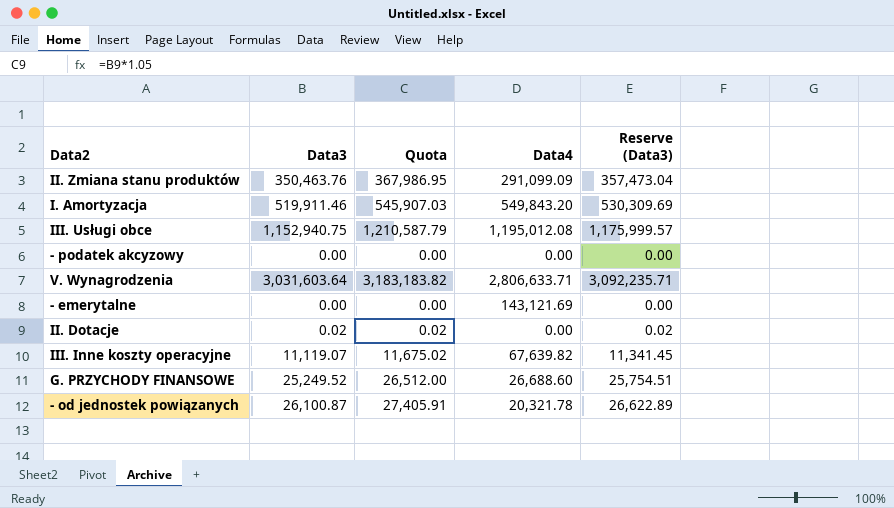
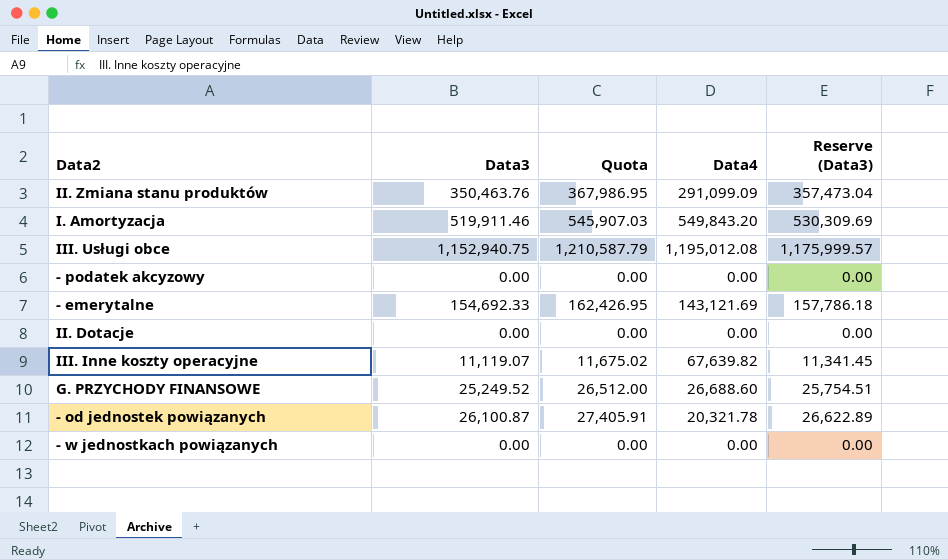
row V. Wynagrodzenia: 3,031,603.64 | 3,183,183.82 | 2,806,633.71 | 3,092,235.71 -> none
- emerytalne | Data3: 0.00 -> 154,692.33
- emerytalne | Quota: 0.00 -> 162,426.95
- emerytalne | Reserve (Data3): 0.00 -> 157,786.18
II. Dotacje | Data3: 0.02 -> 0.00
II. Dotacje | Quota: 0.02 -> 0.00
II. Dotacje | Reserve (Data3): 0.02 -> 0.00
row - w jednostkach powiązanych: none -> 0.00 | 0.00 | 0.00 | 0.00

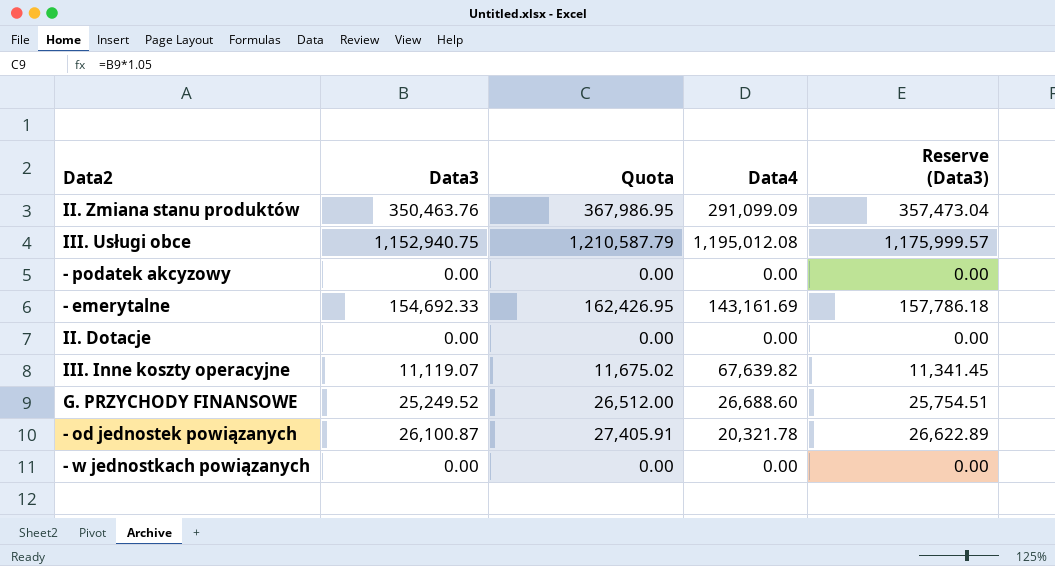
row I. Amortyzacja: 519,911.46 | 545,907.03 | 549,843.20 | 530,309.69 -> none
- emerytalne | Data4: 143,121.69 -> 143,161.69

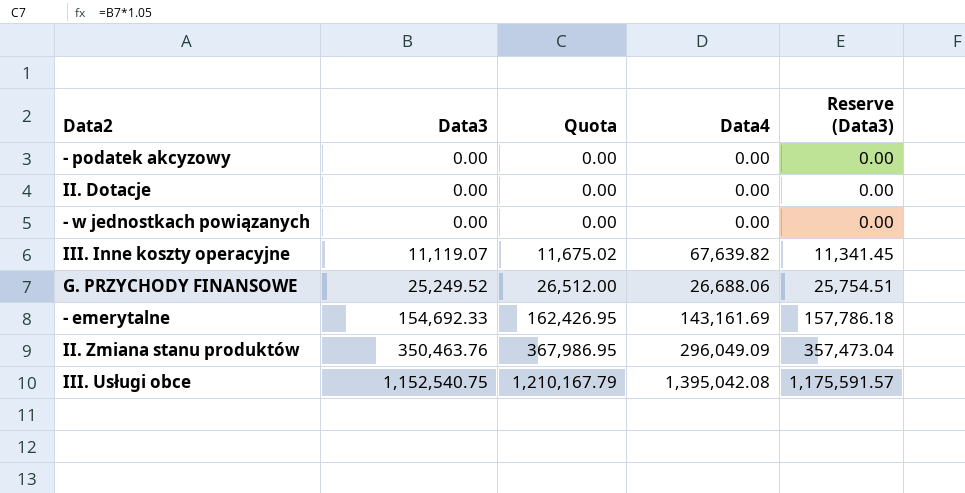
row order: none -> Data3 ascending
row - od jednostek powiązanych: 26,100.87 | 27,405.91 | 20,321.78 | 26,622.89 -> none
G. PRZYCHODY FINANSOWE | Data4: 26,688.60 -> 26,688.06
II. Zmiana stanu produktów | Data4: 291,099.09 -> 296,049.09
III. Usługi obce | Data3: 1,152,940.75 -> 1,152,540.75
III. Usługi obce | Quota: 1,210,587.79 -> 1,210,167.79
III. Usługi obce | Data4: 1,195,012.08 -> 1,395,042.08
III. Usługi obce | Reserve (Data3): 1,175,999.57 -> 1,175,591.57

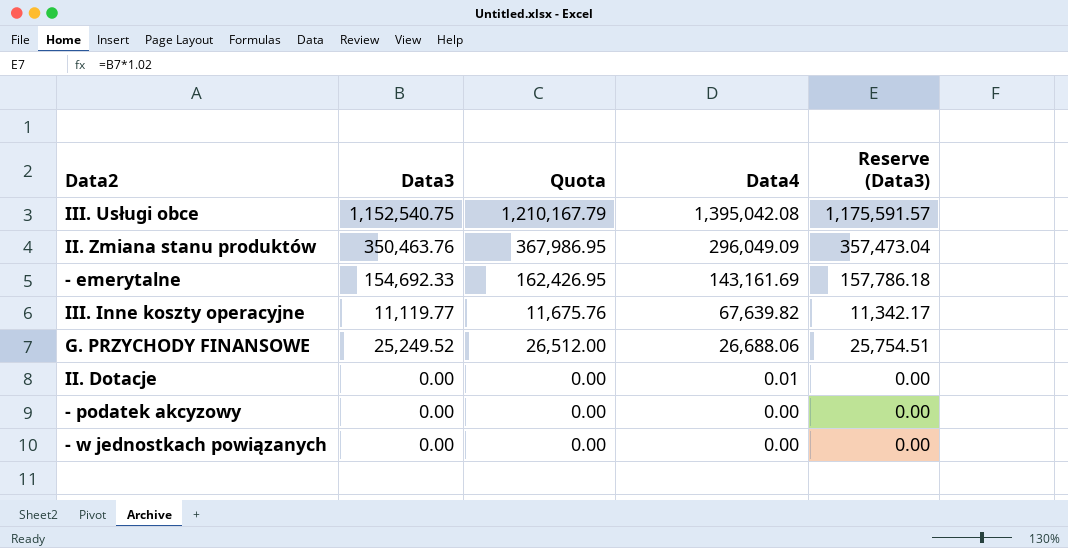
row order: Data3 ascending -> Data4 descending
III. Inne koszty operacyjne | Data3: 11,119.07 -> 11,119.77
III. Inne koszty operacyjne | Quota: 11,675.02 -> 11,675.76
III. Inne koszty operacyjne | Reserve (Data3): 11,341.45 -> 11,342.17
II. Dotacje | Data4: 0.00 -> 0.01

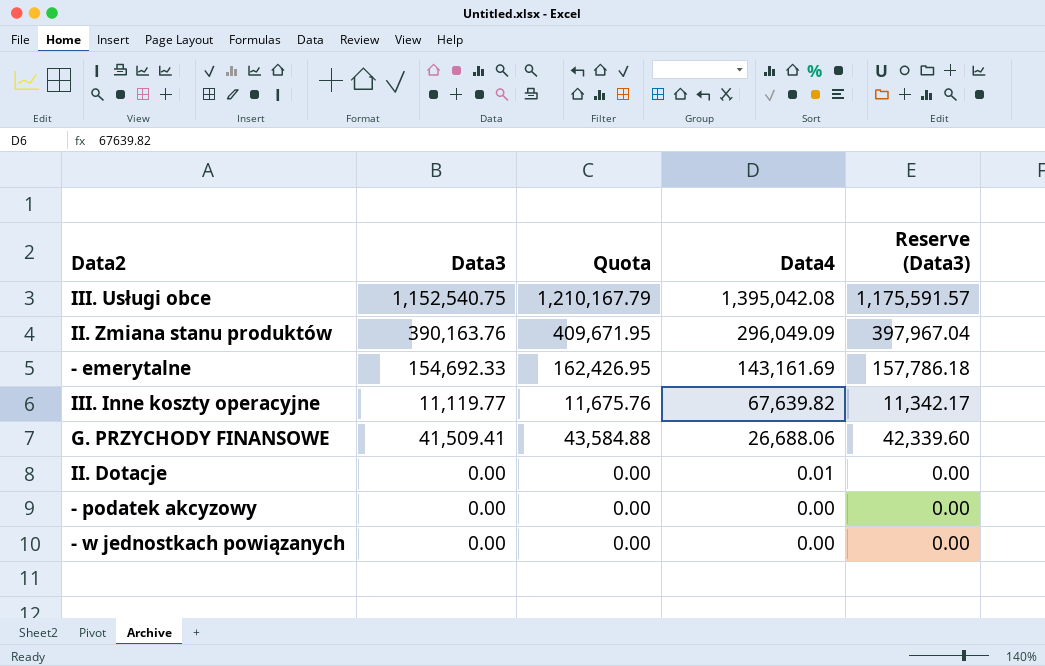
II. Zmiana stanu produktów | Data3: 350,463.76 -> 390,163.76
II. Zmiana stanu produktów | Quota: 367,986.95 -> 409,671.95
II. Zmiana stanu produktów | Reserve (Data3): 357,473.04 -> 397,967.04
G. PRZYCHODY FINANSOWE | Data3: 25,249.52 -> 41,509.41
G. PRZYCHODY FINANSOWE | Quota: 26,512.00 -> 43,584.88
G. PRZYCHODY FINANSOWE | Reserve (Data3): 25,754.51 -> 42,339.60

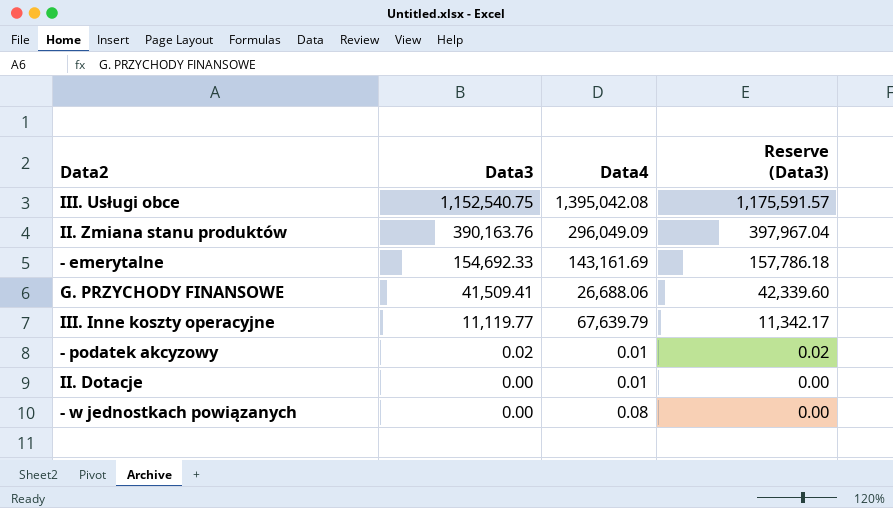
row order: Data4 descending -> Data3 descending
column Quota | formula: [Data3] * 1.05 -> none
III. Inne koszty operacyjne | Data4: 67,639.82 -> 67,639.79
- podatek akcyzowy | Data3: 0.00 -> 0.02
- podatek akcyzowy | Data4: 0.00 -> 0.01
- podatek akcyzowy | Reserve (Data3): 0.00 -> 0.02
- w jednostkach powiązanych | Data4: 0.00 -> 0.08

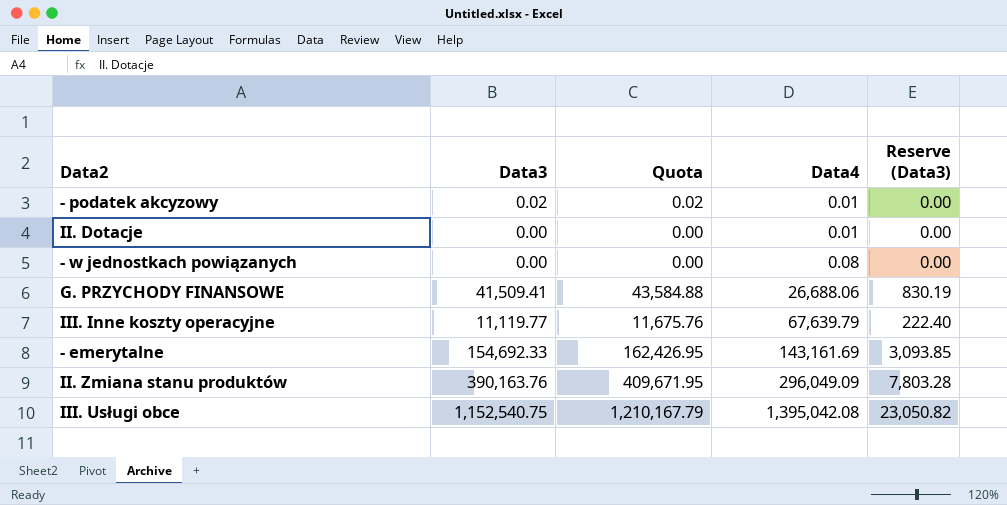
row order: Data3 descending -> Data4 ascending
column Quota | formula: none -> [Data3] * 1.05
column Reserve (Data3) | formula: [Data3] * 1.02 -> [Data3] * 0.02

